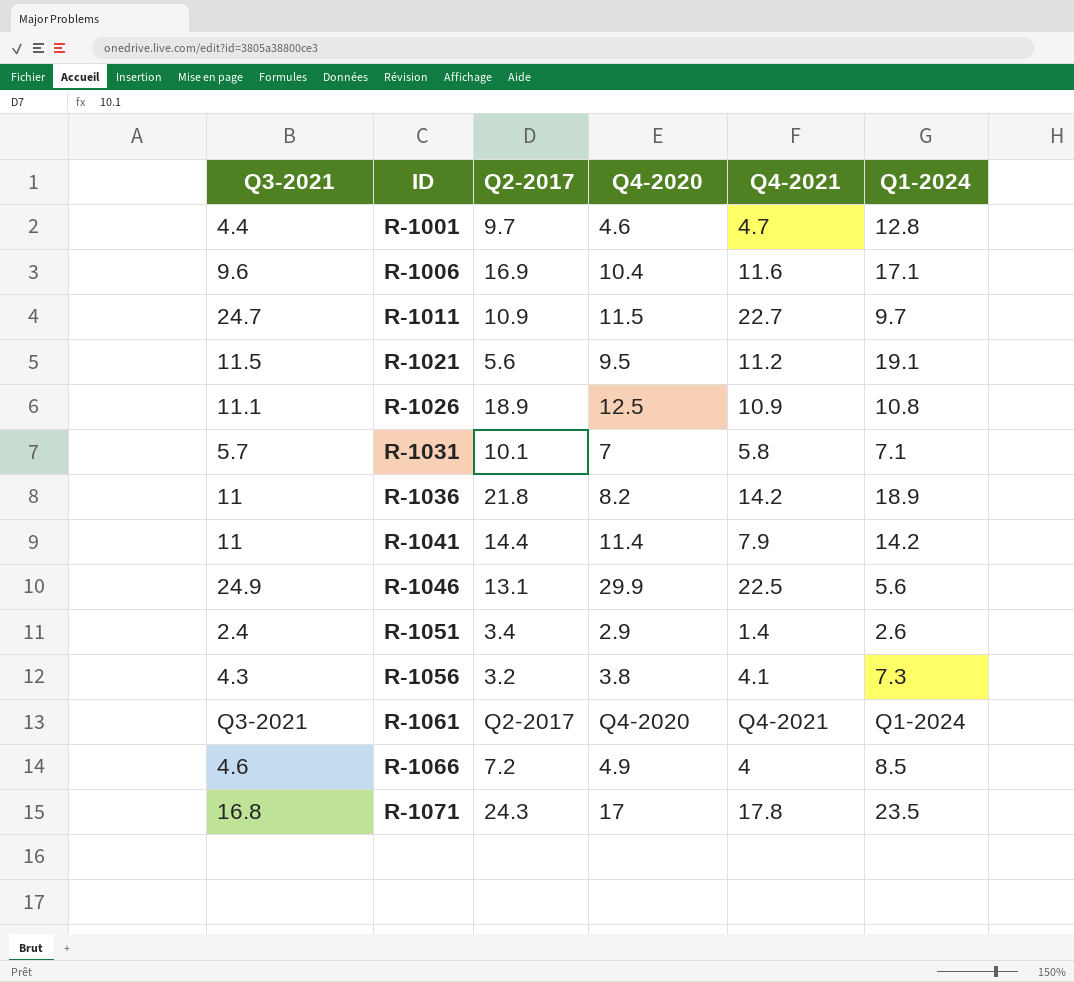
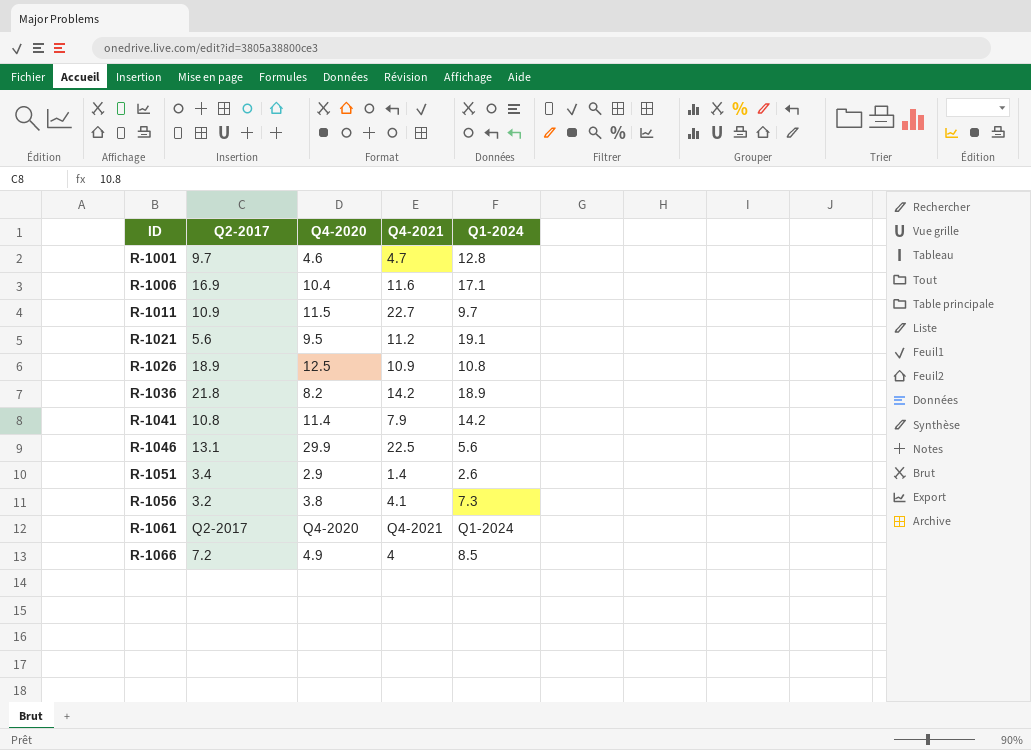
column Q3-2021 | position: 1 -> none
row R-1031: 5.7 | 10.1 | 7 | 5.8 | 7.1 -> none
row R-1071: 16.8 | 24.3 | 17 | 17.8 | 23.5 -> none
R-1041 | Q2-2017: 14.4 -> 10.8

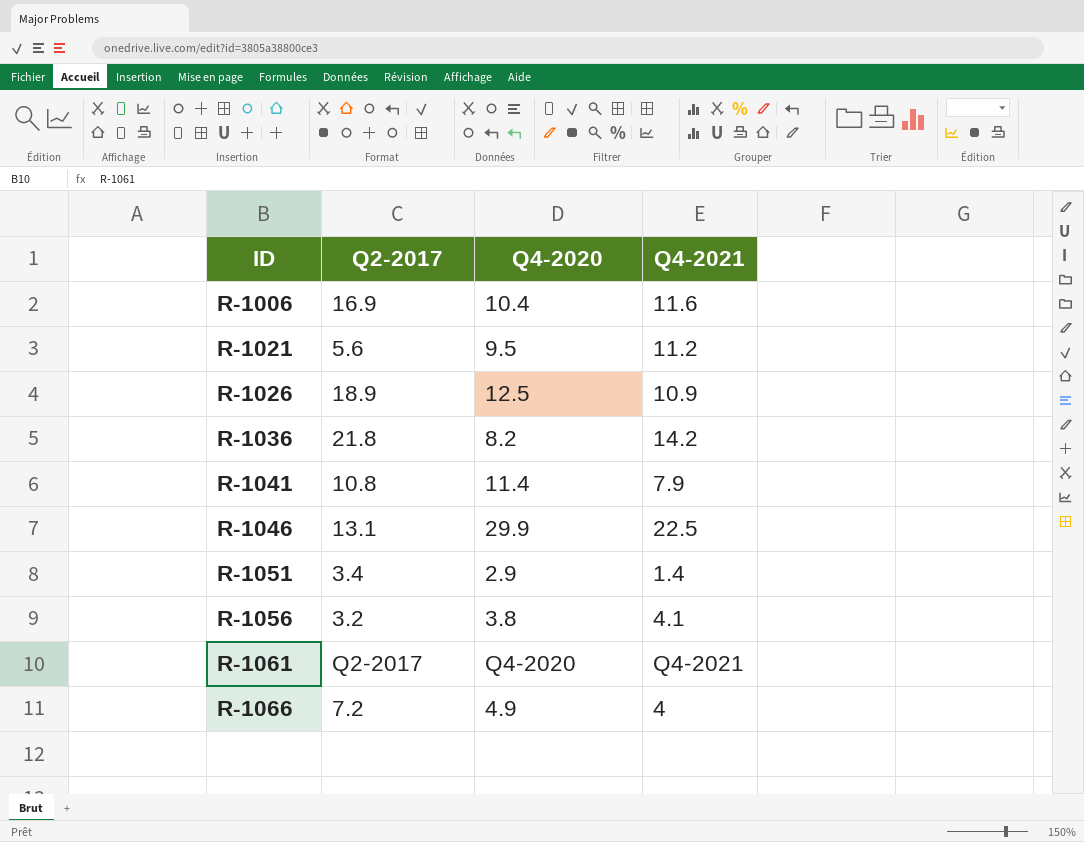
column Q1-2024 | position: 5 -> none
row R-1001: 9.7 | 4.6 | 4.7 | 12.8 -> none
row R-1011: 10.9 | 11.5 | 22.7 | 9.7 -> none

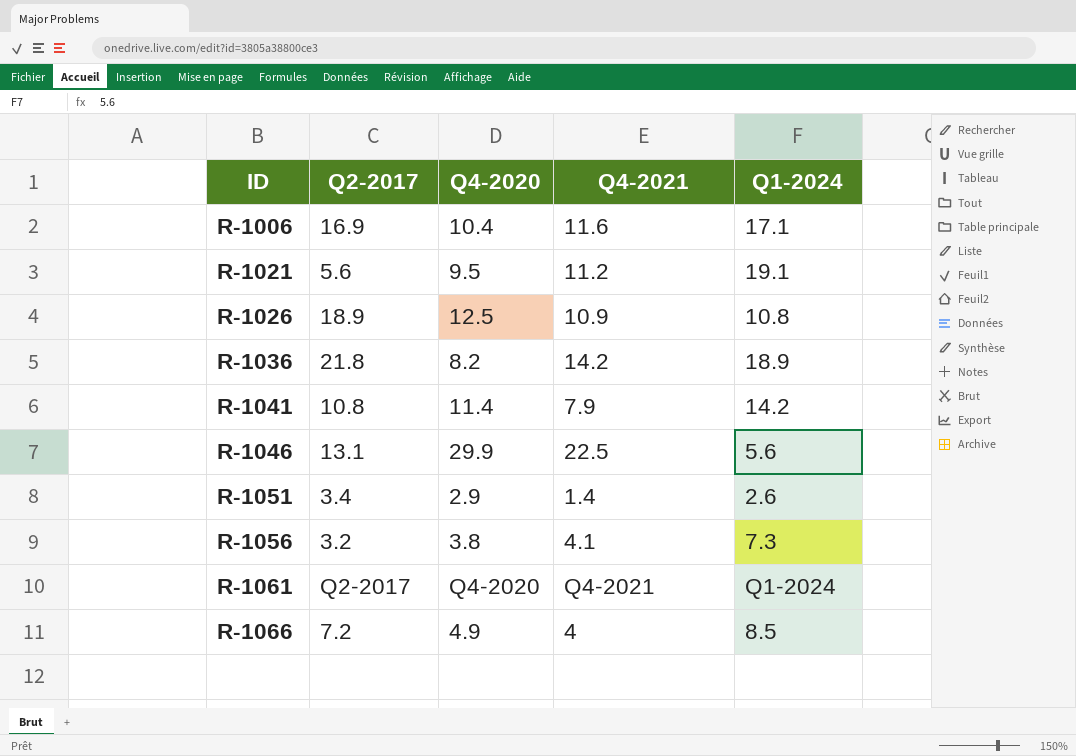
column Q1-2024 | position: none -> 5

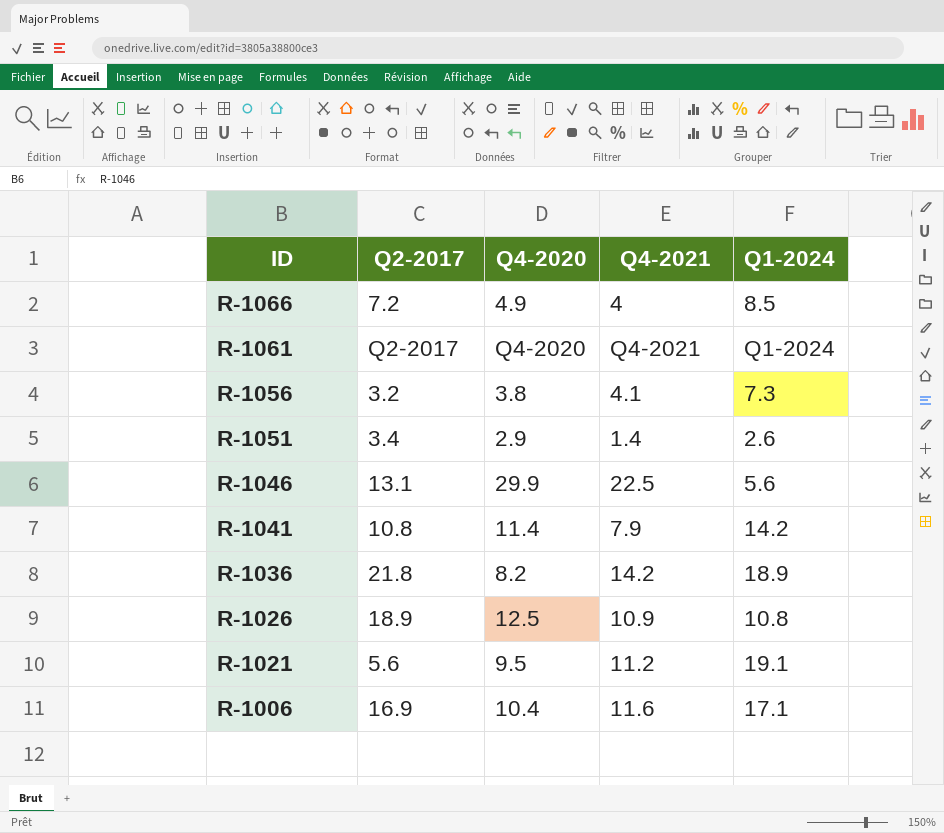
row order: ID ascending -> ID descending

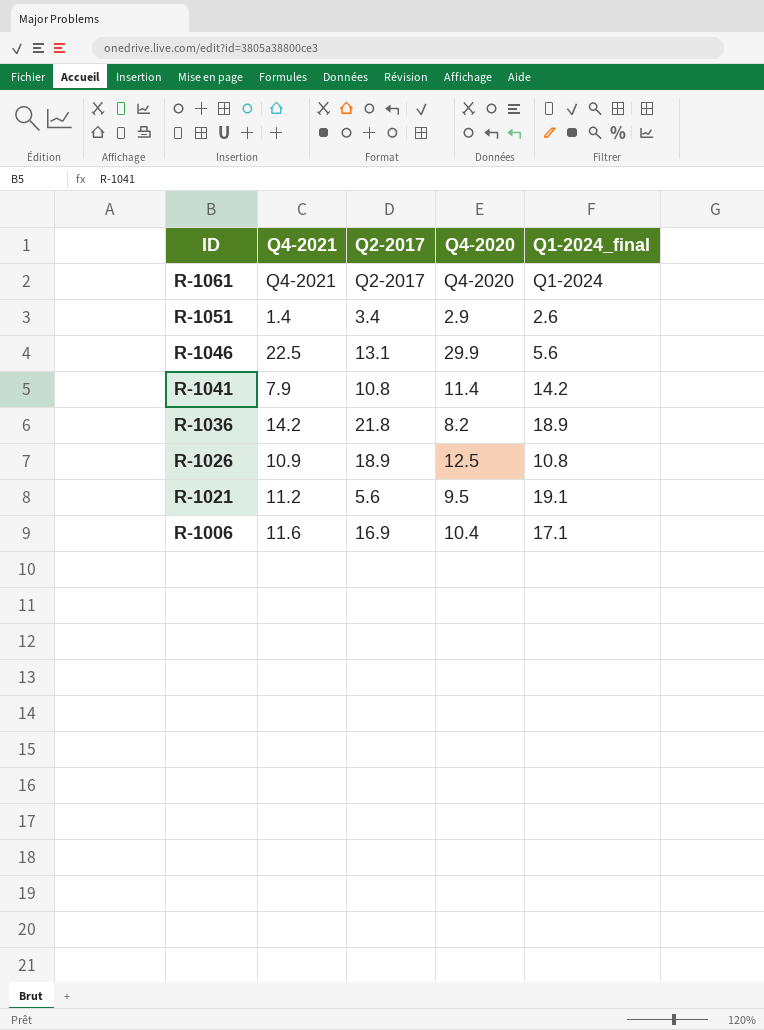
column Q4-2021 | position: 4 -> 2
column name: Q1-2024 -> Q1-2024_final
row R-1066: 7.2 | 4.9 | 4 | 8.5 -> none
row R-1056: 3.2 | 3.8 | 4.1 | 7.3 -> none

